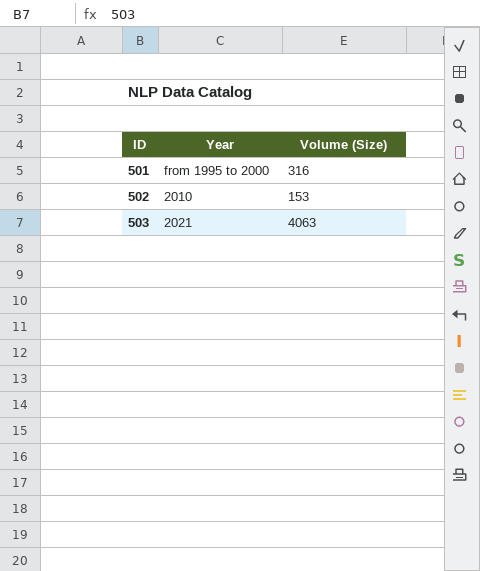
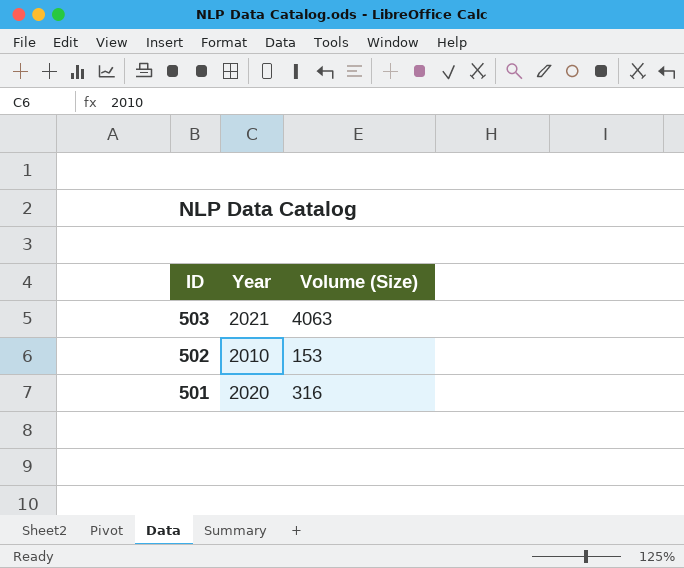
row order: ID ascending -> ID descending
501 | Year: from 1995 to 2000 -> 2020

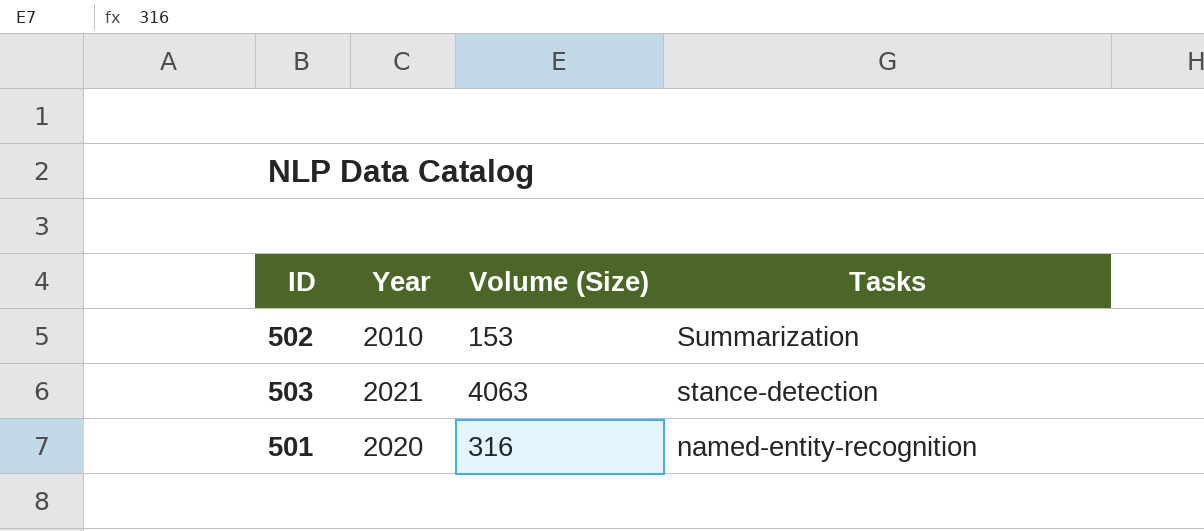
row order: ID descending -> Tasks descending
column Tasks | position: none -> 4

